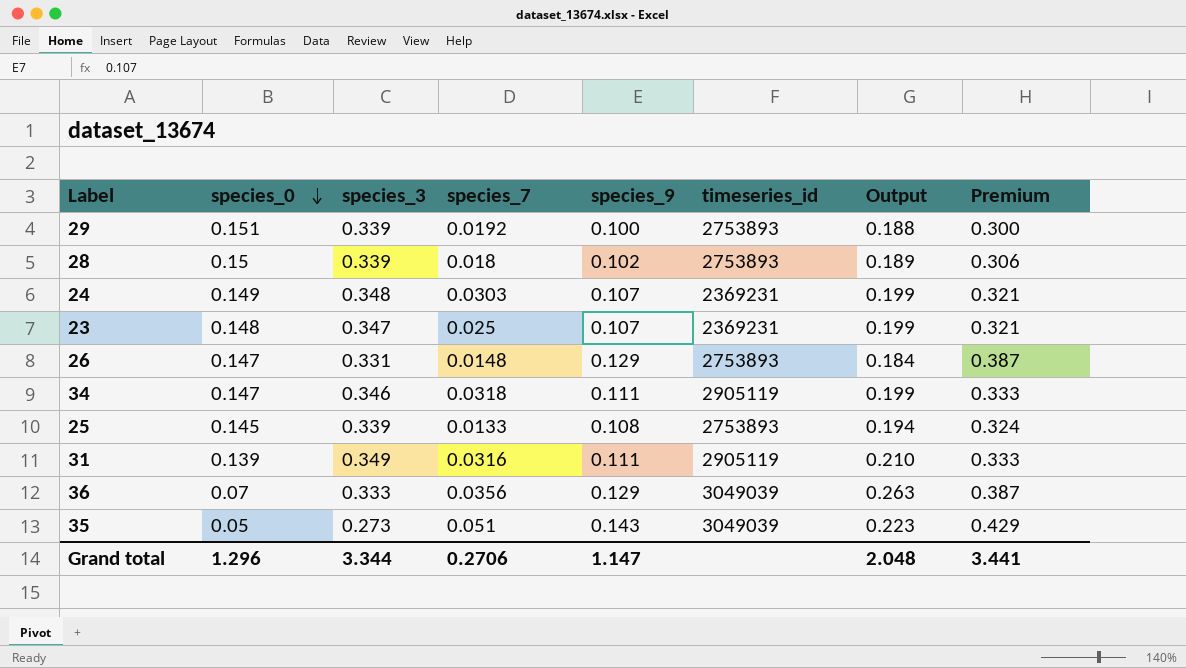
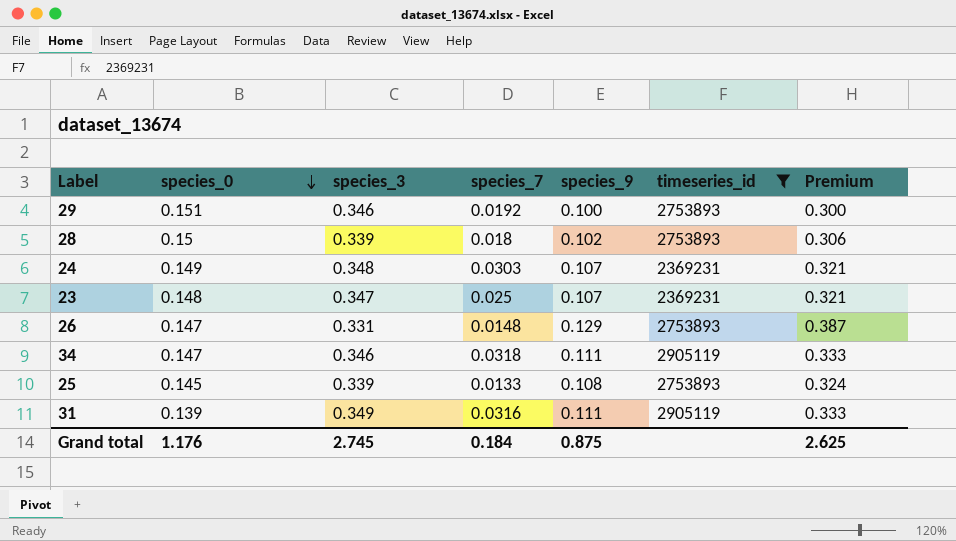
filter: none -> timeseries_id != 3049039
column Output | formula: [species_3] - [species_0] -> none
29 | species_3: 0.339 -> 0.346
Grand total | species_0: 1.296 -> 1.176
Grand total | species_3: 3.344 -> 2.745
Grand total | species_7: 0.2706 -> 0.184
Grand total | species_9: 1.147 -> 0.875
Grand total | Premium: 3.441 -> 2.625

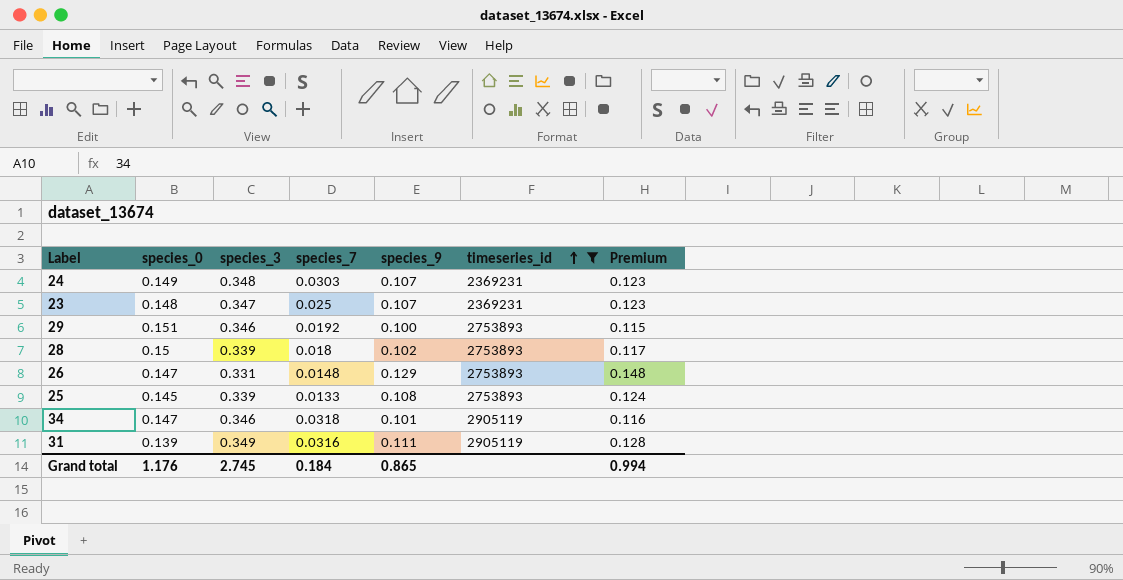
row order: species_0 descending -> timeseries_id ascending
column Premium | formula: [species_9] * 3 -> [species_9] * 1.15
34 | species_9: 0.111 -> 0.101
Grand total | species_9: 0.875 -> 0.865
Grand total | Premium: 2.625 -> 0.994

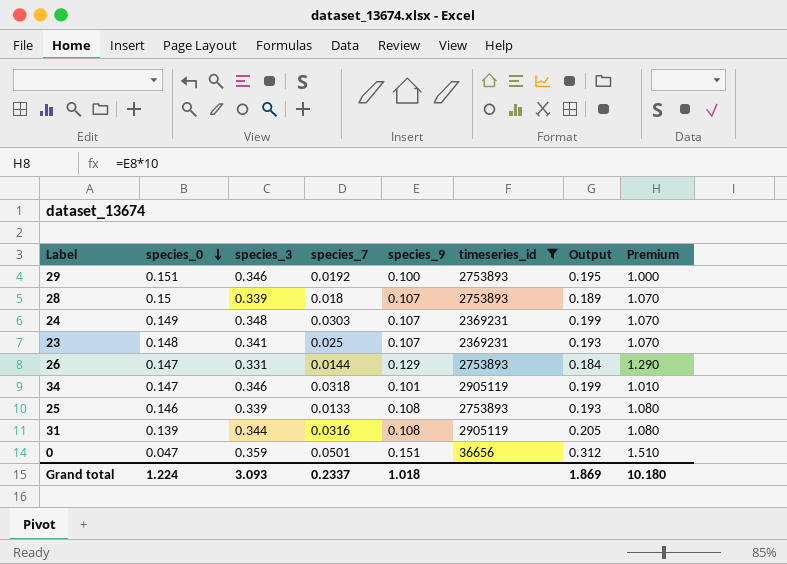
row order: timeseries_id ascending -> species_0 descending
column Output | formula: none -> [species_3] - [species_0]
column Premium | formula: [species_9] * 1.15 -> [species_9] * 10
28 | species_9: 0.102 -> 0.107
23 | species_3: 0.347 -> 0.341
26 | species_7: 0.0148 -> 0.0144
25 | species_0: 0.145 -> 0.146
31 | species_3: 0.349 -> 0.344
31 | species_9: 0.111 -> 0.108
row 0: none -> 0.047 | 0.359 | 0.0501 | 0.151 | 36656 | 0.312 | 1.510
Grand total | species_0: 1.176 -> 1.224
Grand total | species_3: 2.745 -> 3.093
Grand total | species_7: 0.184 -> 0.2337
Grand total | species_9: 0.865 -> 1.018
Grand total | Premium: 0.994 -> 10.180

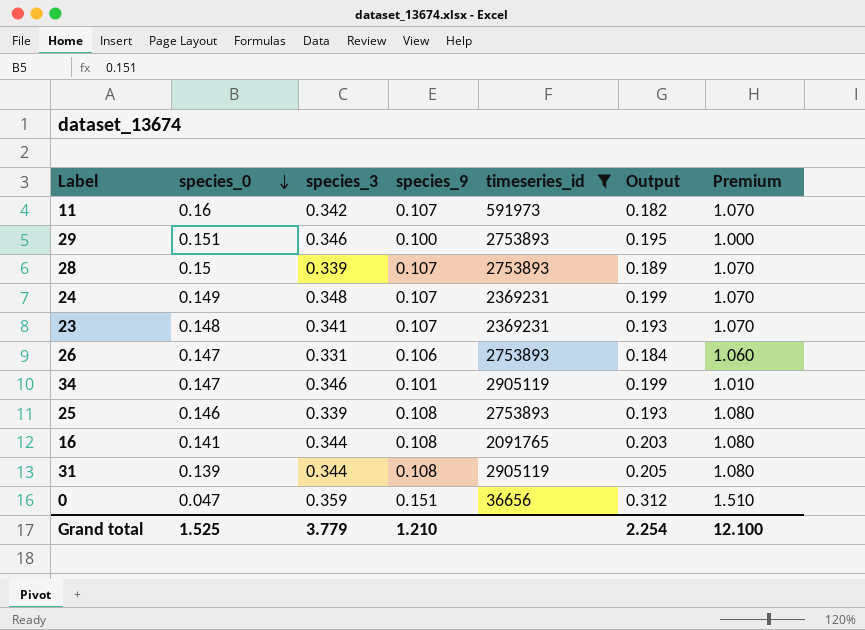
column species_7 | position: 4 -> none
row 11: none -> 0.16 | 0.342 | 0.107 | 591973 | 0.182 | 1.070
26 | species_9: 0.129 -> 0.106
26 | Premium: 1.290 -> 1.060
row 16: none -> 0.141 | 0.344 | 0.108 | 2091765 | 0.203 | 1.080
Grand total | species_0: 1.224 -> 1.525
Grand total | species_3: 3.093 -> 3.779
Grand total | species_9: 1.018 -> 1.210
Grand total | Output: 1.869 -> 2.254
Grand total | Premium: 10.180 -> 12.100

